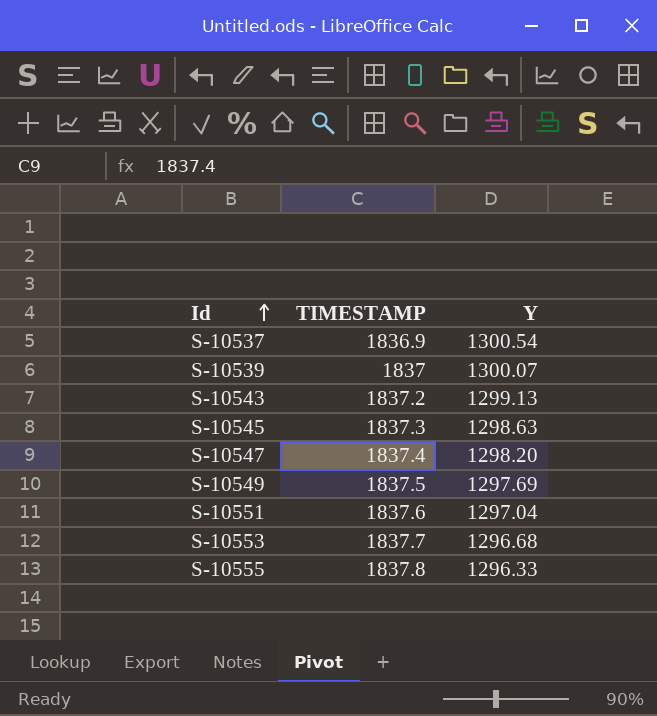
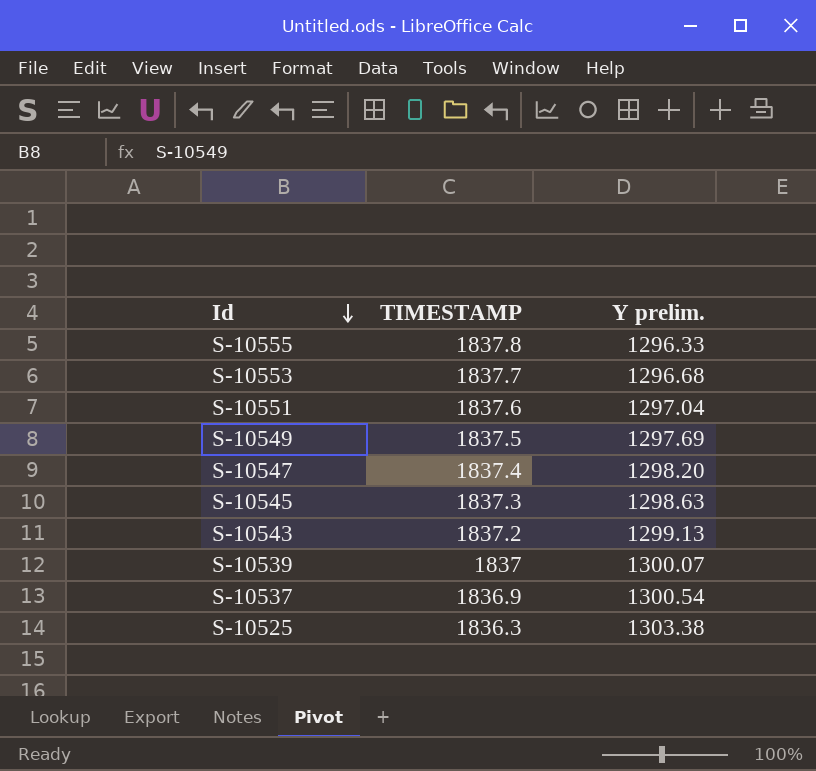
row order: Id ascending -> Id descending
column name: Y -> Y prelim.
row S-10525: none -> 1836.3 | 1303.38

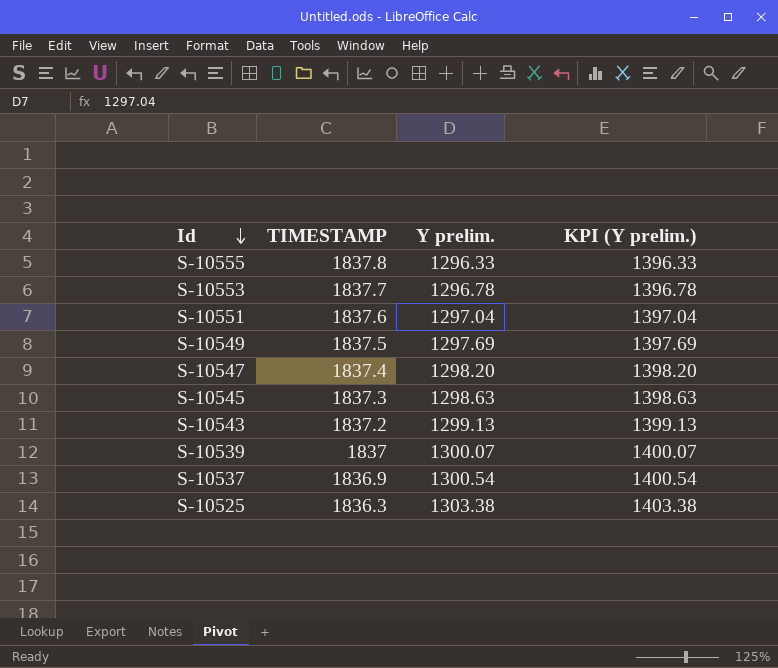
column KPI (Y prelim.) | formula: none -> [Y prelim.] + 100
S-10553 | Y prelim.: 1296.68 -> 1296.78

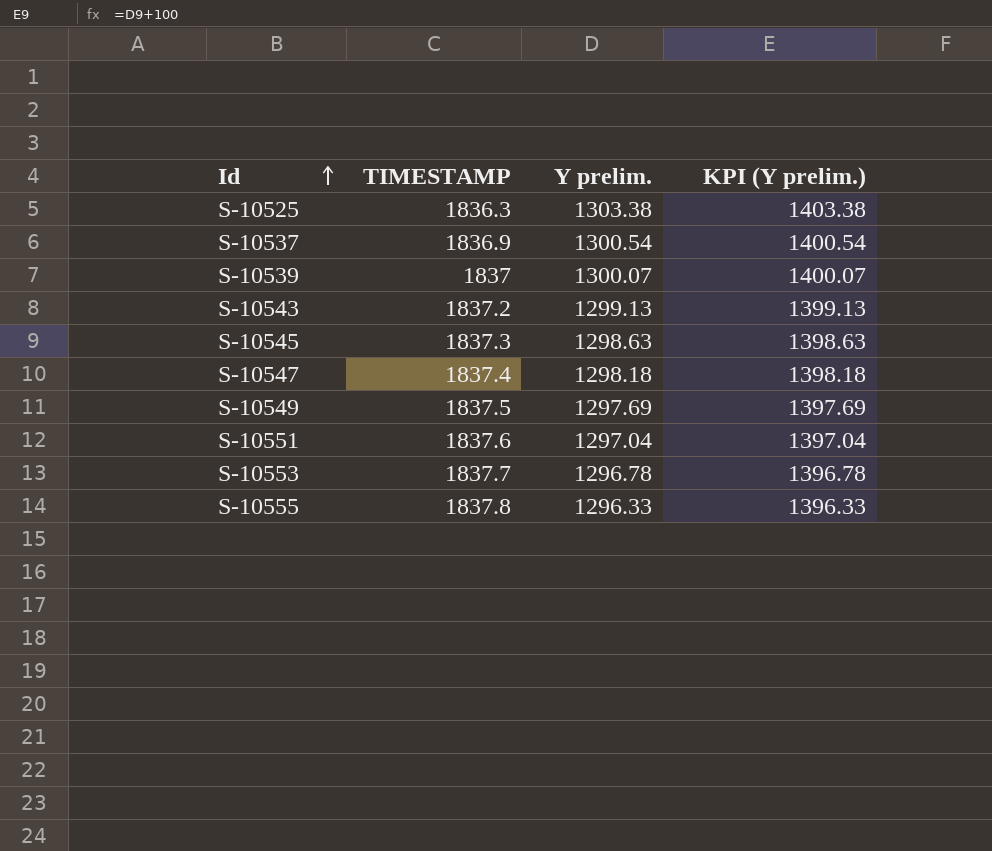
row order: Id descending -> Id ascending
S-10547 | Y prelim.: 1298.20 -> 1298.18
S-10547 | KPI (Y prelim.): 1398.20 -> 1398.18

